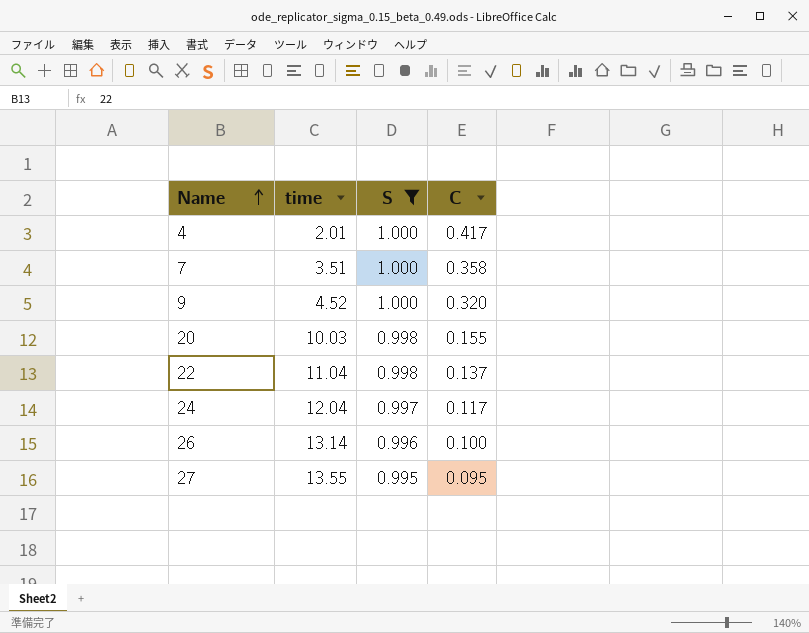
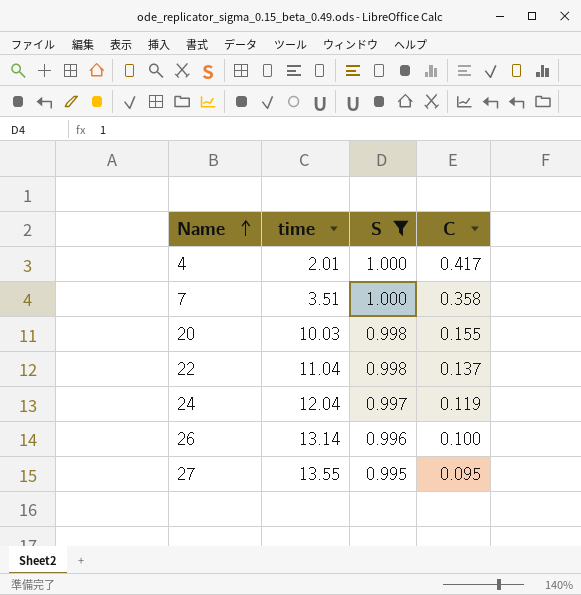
row 9: 4.52 | 1.000 | 0.320 -> none
24 | C: 0.117 -> 0.119

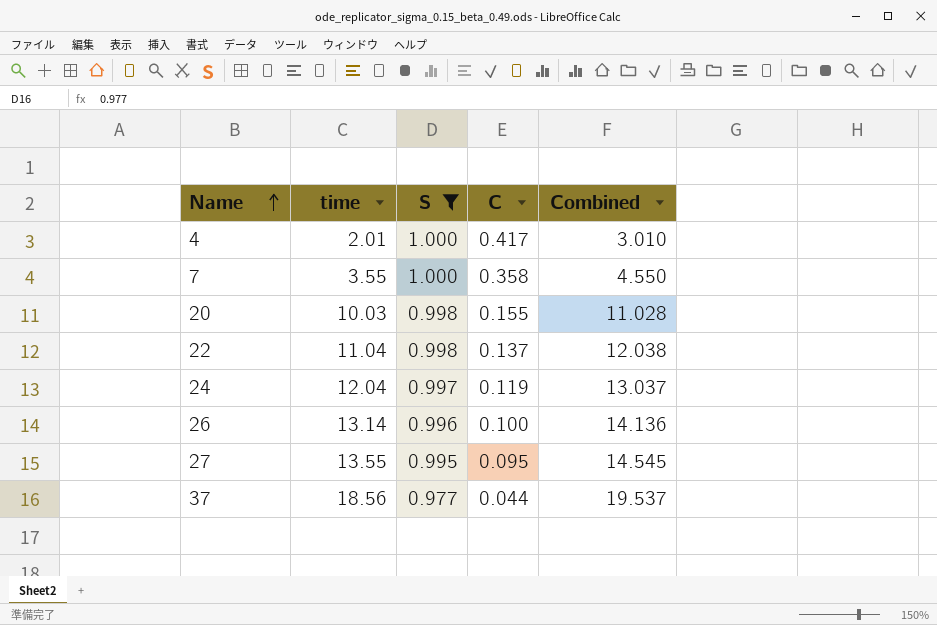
column Combined | formula: none -> [time] + [S]
7 | time: 3.51 -> 3.55
row 37: none -> 18.56 | 0.977 | 0.044 | 19.537

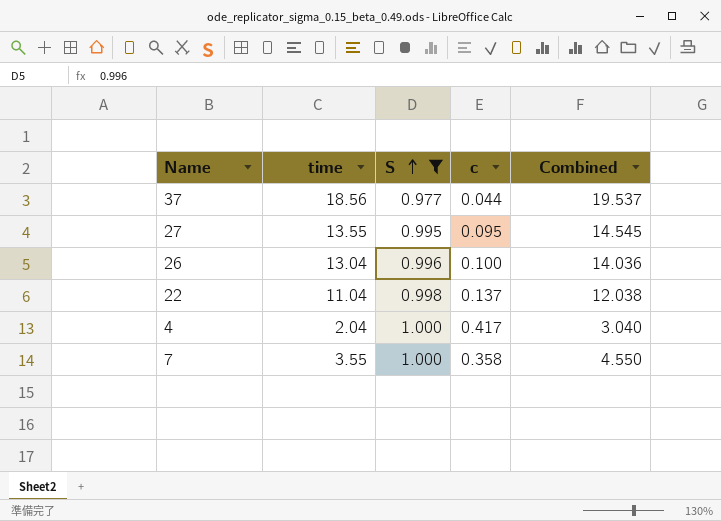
row order: Name ascending -> S ascending
column name: C -> c
row 20: 10.03 | 0.998 | 0.155 | 11.028 -> none
row 24: 12.04 | 0.997 | 0.119 | 13.037 -> none
26 | time: 13.14 -> 13.04
26 | Combined: 14.136 -> 14.036
4 | time: 2.01 -> 2.04
4 | Combined: 3.010 -> 3.040

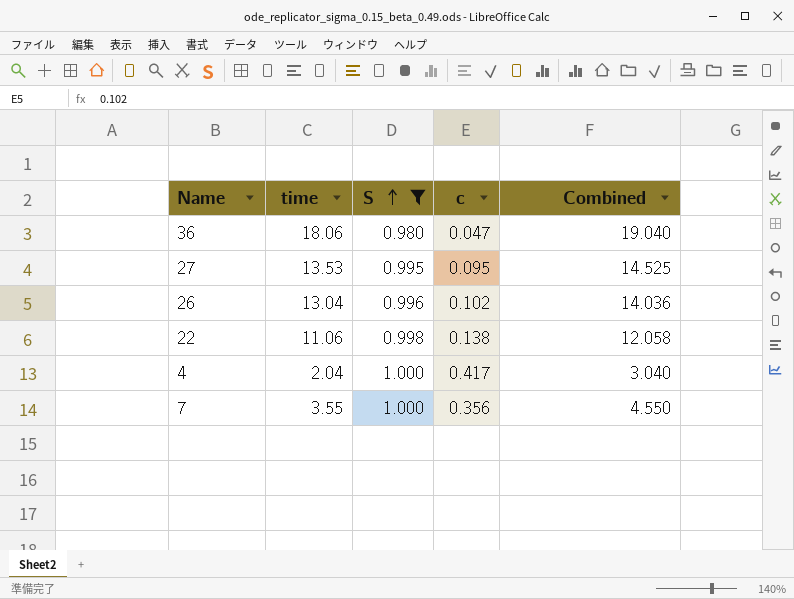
row 37: 18.56 | 0.977 | 0.044 | 19.537 -> none
row 36: none -> 18.06 | 0.980 | 0.047 | 19.040
27 | time: 13.55 -> 13.53
27 | Combined: 14.545 -> 14.525
26 | c: 0.100 -> 0.102
22 | time: 11.04 -> 11.06
22 | c: 0.137 -> 0.138
22 | Combined: 12.038 -> 12.058
7 | c: 0.358 -> 0.356

